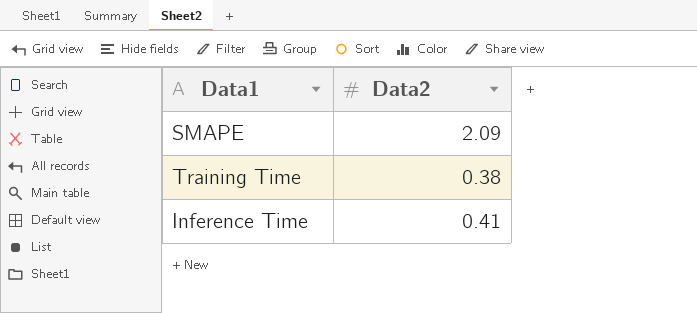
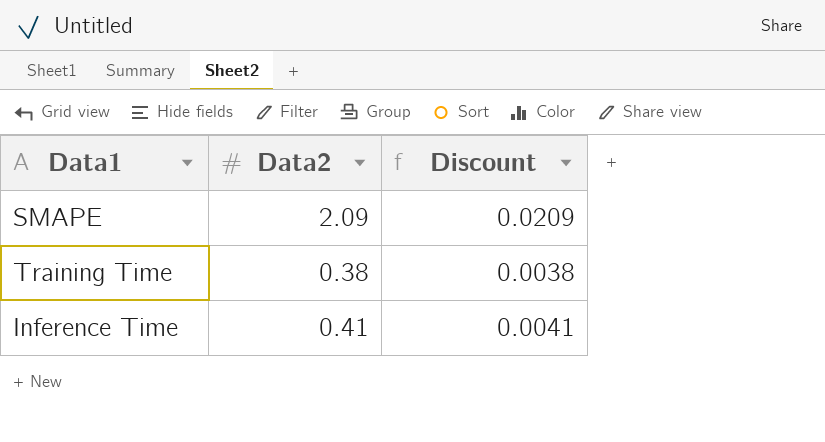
column Discount | formula: none -> [Data2] * 0.01

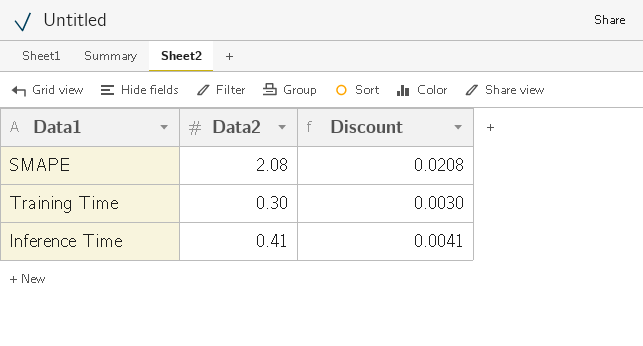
SMAPE | Data2: 2.09 -> 2.08
SMAPE | Discount: 0.0209 -> 0.0208
Training Time | Data2: 0.38 -> 0.30
Training Time | Discount: 0.0038 -> 0.0030

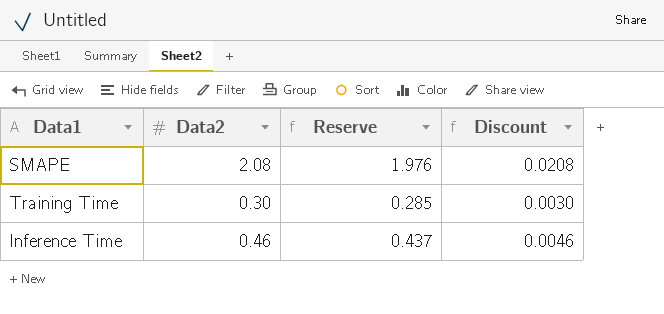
column Reserve | formula: none -> [Data2] * 0.95
Inference Time | Data2: 0.41 -> 0.46
Inference Time | Discount: 0.0041 -> 0.0046

